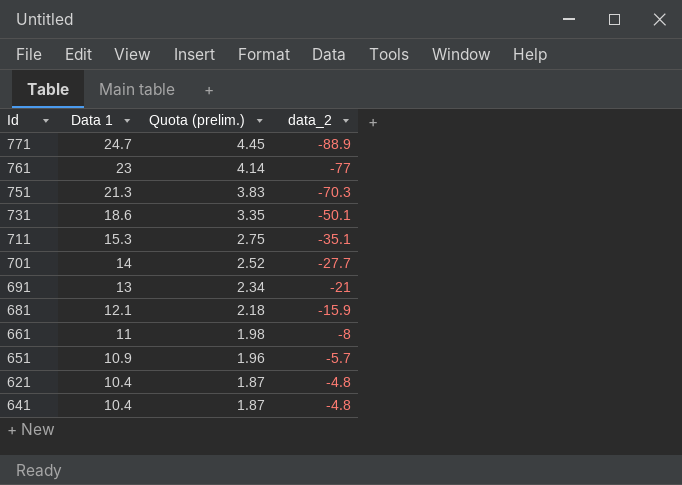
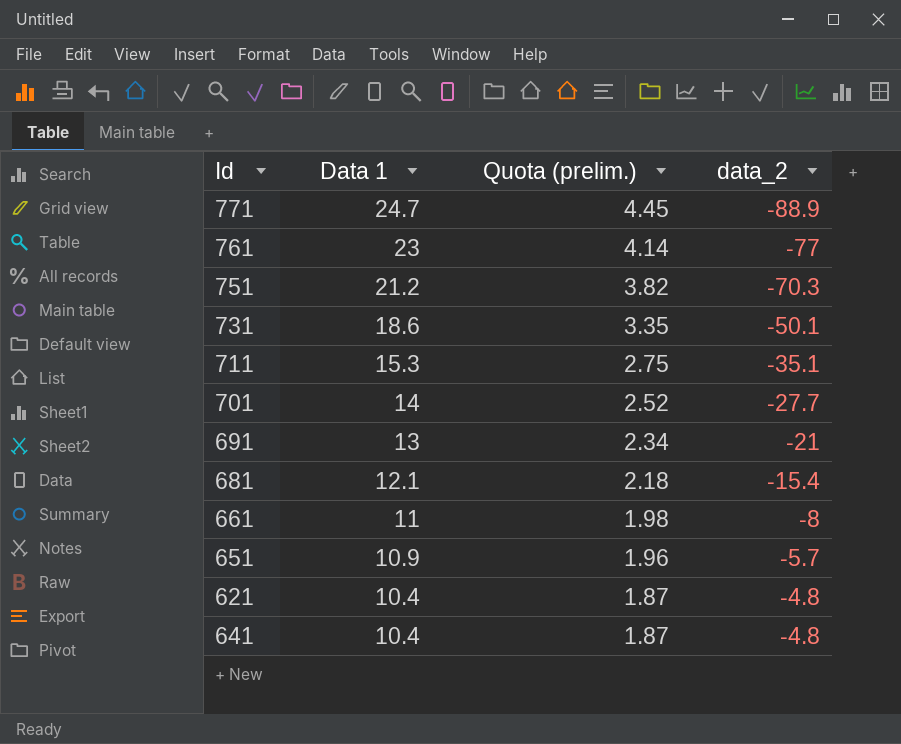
751 | Data 1: 21.3 -> 21.2
751 | Quota (prelim.): 3.83 -> 3.82
681 | data_2: -15.9 -> -15.4

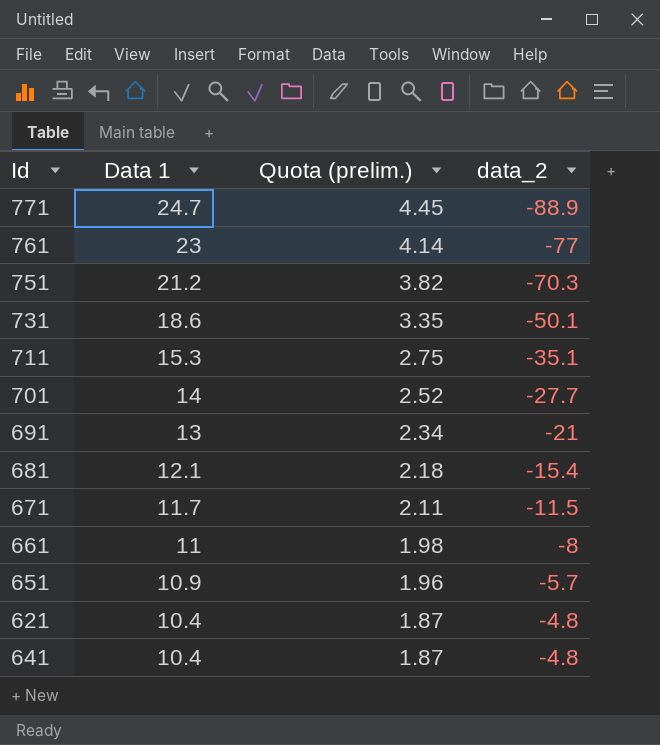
row 671: none -> 11.7 | 2.11 | -11.5

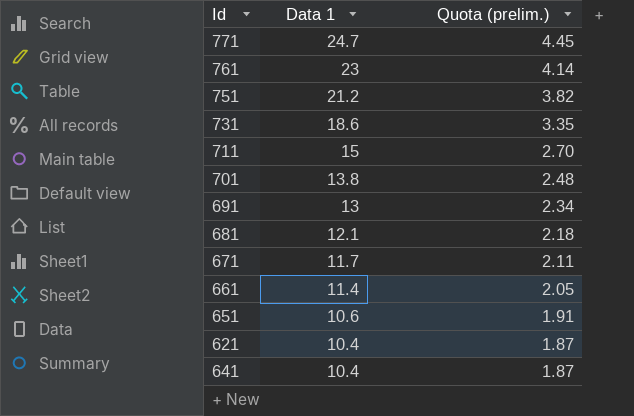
column data_2 | position: 4 -> none
711 | Data 1: 15.3 -> 15
711 | Quota (prelim.): 2.75 -> 2.70
701 | Data 1: 14 -> 13.8
701 | Quota (prelim.): 2.52 -> 2.48
661 | Data 1: 11 -> 11.4
661 | Quota (prelim.): 1.98 -> 2.05
651 | Data 1: 10.9 -> 10.6
651 | Quota (prelim.): 1.96 -> 1.91

